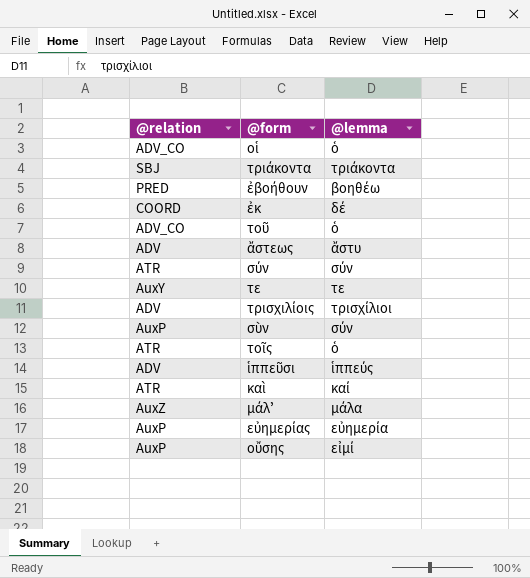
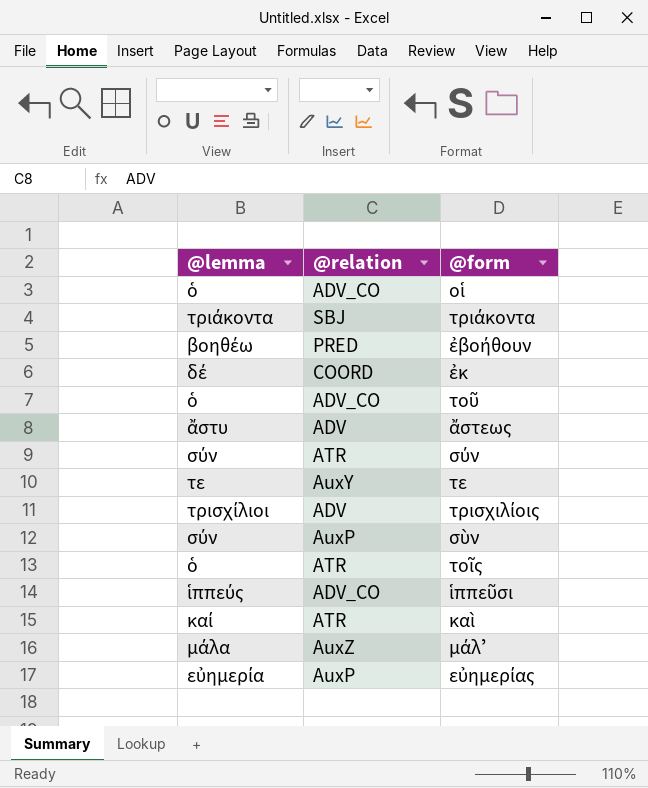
column @lemma | position: 3 -> 1
row οὔσης: AuxP | εἰμί -> none
ἱππεῦσι | @relation: ADV -> ADV_CO

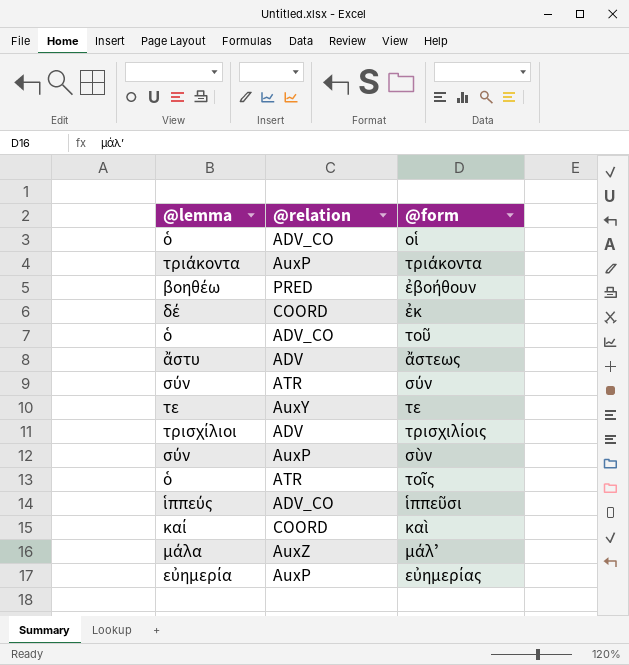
τριάκοντα | @relation: SBJ -> AuxP
καὶ | @relation: ATR -> COORD

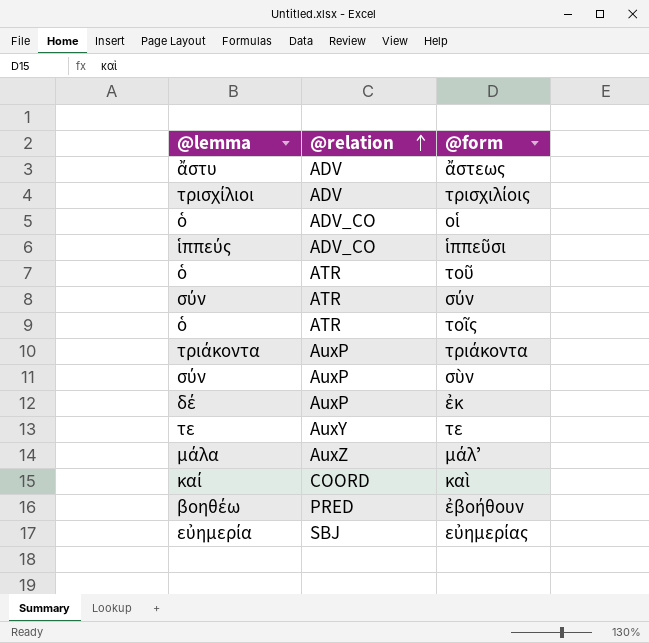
row order: none -> @relation ascending
τοῦ | @relation: ADV_CO -> ATR
ἐκ | @relation: COORD -> AuxP
εὐημερίας | @relation: AuxP -> SBJ

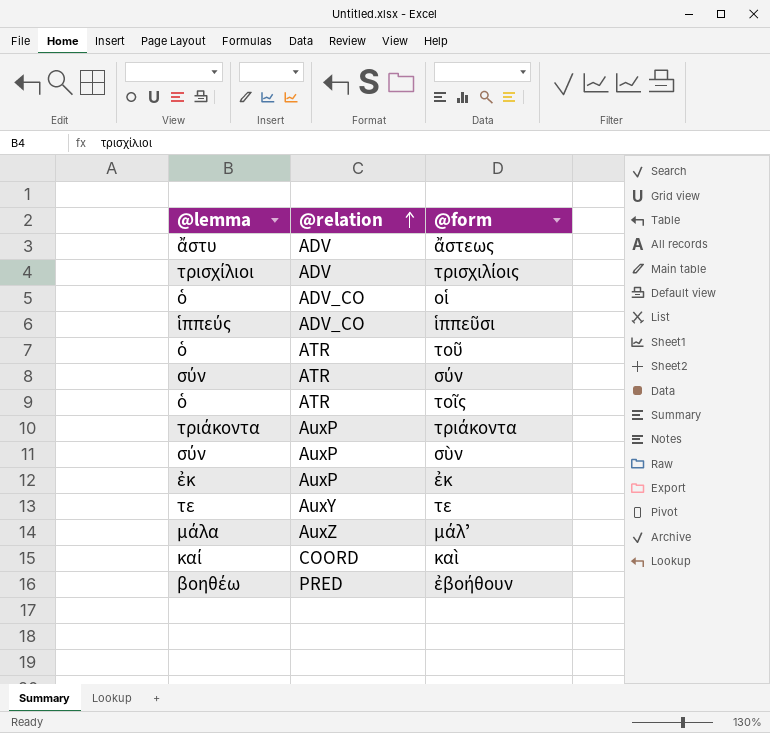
row εὐημερίας: εὐημερία | SBJ -> none
ἐκ | @lemma: δέ -> ἐκ

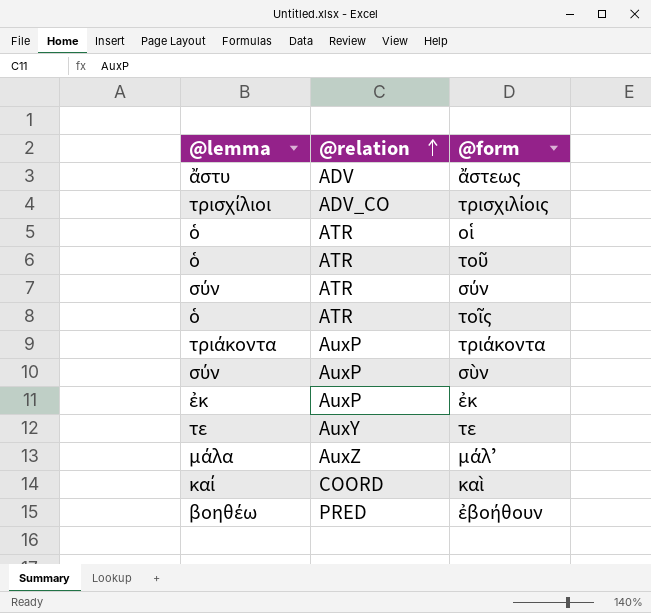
row ἱππεῦσι: ἱππεύς | ADV_CO -> none
τρισχιλίοις | @relation: ADV -> ADV_CO
οἱ | @relation: ADV_CO -> ATR

